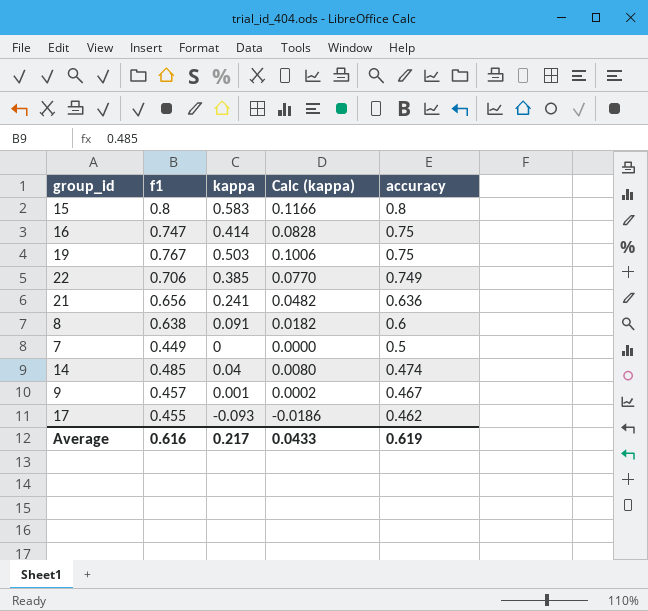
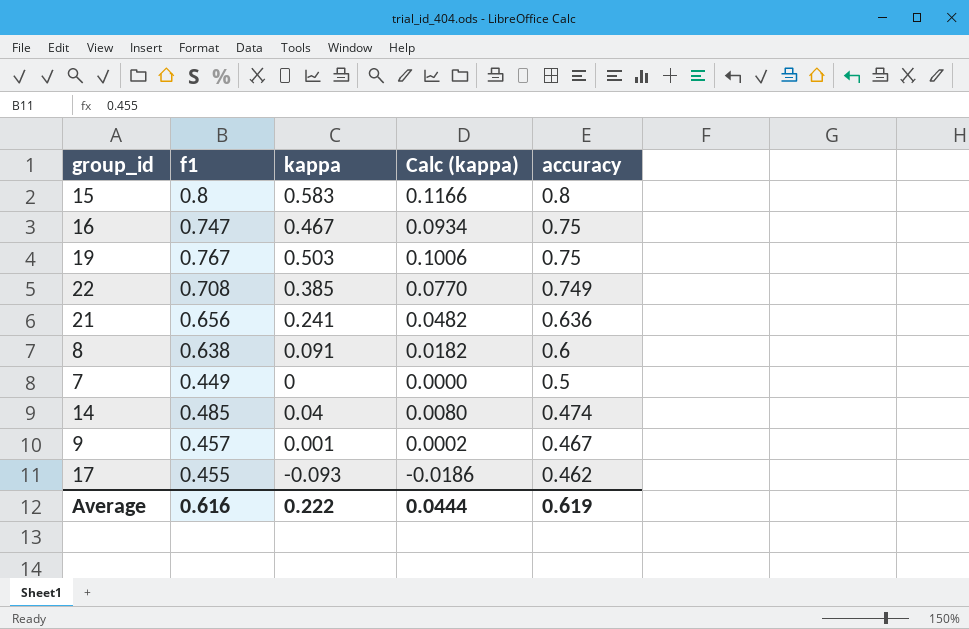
16 | kappa: 0.414 -> 0.467
16 | Calc (kappa): 0.0828 -> 0.0934
22 | f1: 0.706 -> 0.708
Average | kappa: 0.217 -> 0.222
Average | Calc (kappa): 0.0433 -> 0.0444

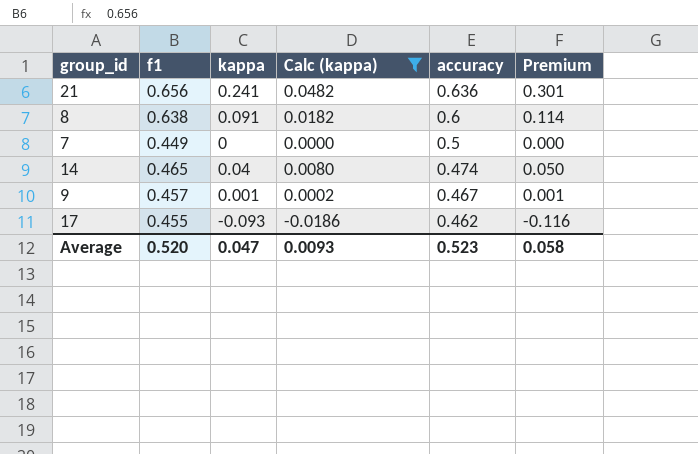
filter: none -> Calc (kappa) <= 0.0482
column Premium | formula: none -> [kappa] * 1.25
14 | f1: 0.485 -> 0.465
Average | f1: 0.616 -> 0.520
Average | kappa: 0.222 -> 0.047
Average | Calc (kappa): 0.0444 -> 0.0093
Average | accuracy: 0.619 -> 0.523

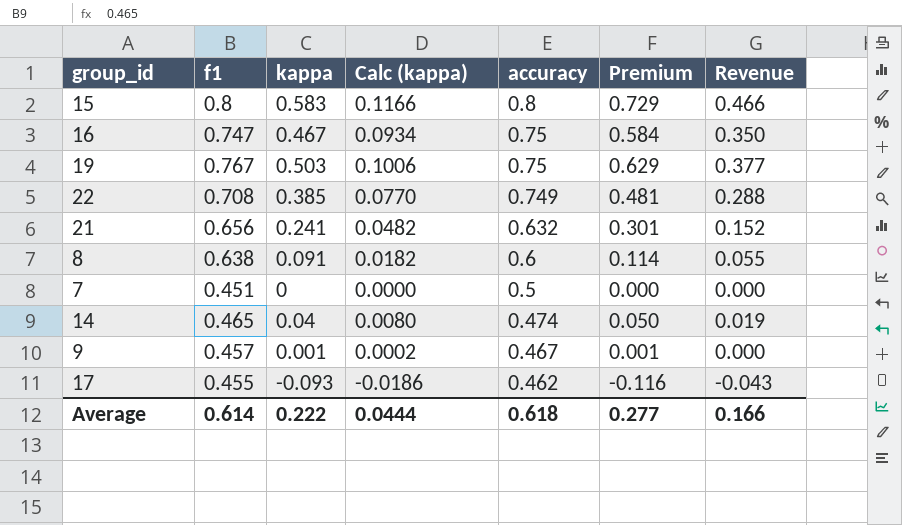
filter: Calc (kappa) <= 0.0482 -> none
column Revenue | formula: none -> [kappa] * [accuracy]
21 | accuracy: 0.636 -> 0.632
7 | f1: 0.449 -> 0.451
Average | f1: 0.520 -> 0.614
Average | kappa: 0.047 -> 0.222
Average | Calc (kappa): 0.0093 -> 0.0444
Average | accuracy: 0.523 -> 0.618
Average | Premium: 0.058 -> 0.277

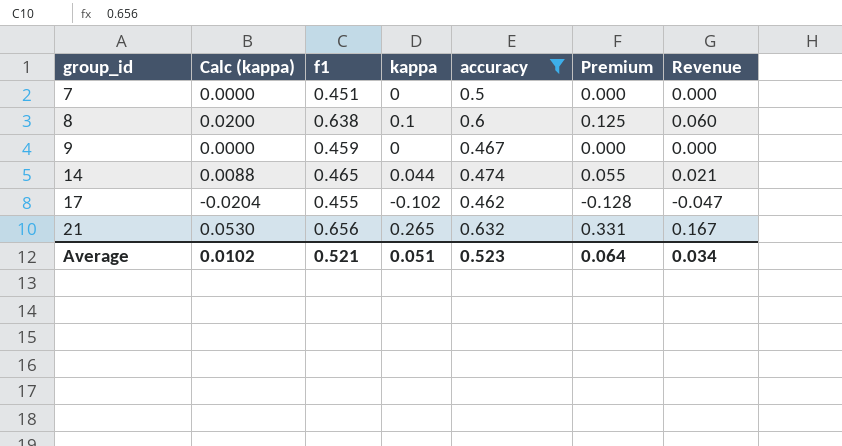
filter: none -> accuracy <= 0.632
row order: accuracy descending -> group_id ascending
column Calc (kappa) | position: 4 -> 2
8 | Calc (kappa): 0.0182 -> 0.0200
8 | kappa: 0.091 -> 0.1
8 | Premium: 0.114 -> 0.125
8 | Revenue: 0.055 -> 0.060
9 | Calc (kappa): 0.0002 -> 0.0000
9 | f1: 0.457 -> 0.459
9 | kappa: 0.001 -> 0
9 | Premium: 0.001 -> 0.000
14 | Calc (kappa): 0.0080 -> 0.0088
14 | kappa: 0.04 -> 0.044
14 | Premium: 0.050 -> 0.055
14 | Revenue: 0.019 -> 0.021
17 | Calc (kappa): -0.0186 -> -0.0204
17 | kappa: -0.093 -> -0.102
17 | Premium: -0.116 -> -0.128
17 | Revenue: -0.043 -> -0.047
21 | Calc (kappa): 0.0482 -> 0.0530
21 | kappa: 0.241 -> 0.265
21 | Premium: 0.301 -> 0.331
21 | Revenue: 0.152 -> 0.167
Average | Calc (kappa): 0.0444 -> 0.0102
Average | f1: 0.614 -> 0.521
Average | kappa: 0.222 -> 0.051
Average | accuracy: 0.618 -> 0.523
Average | Premium: 0.277 -> 0.064
Average | Revenue: 0.166 -> 0.034

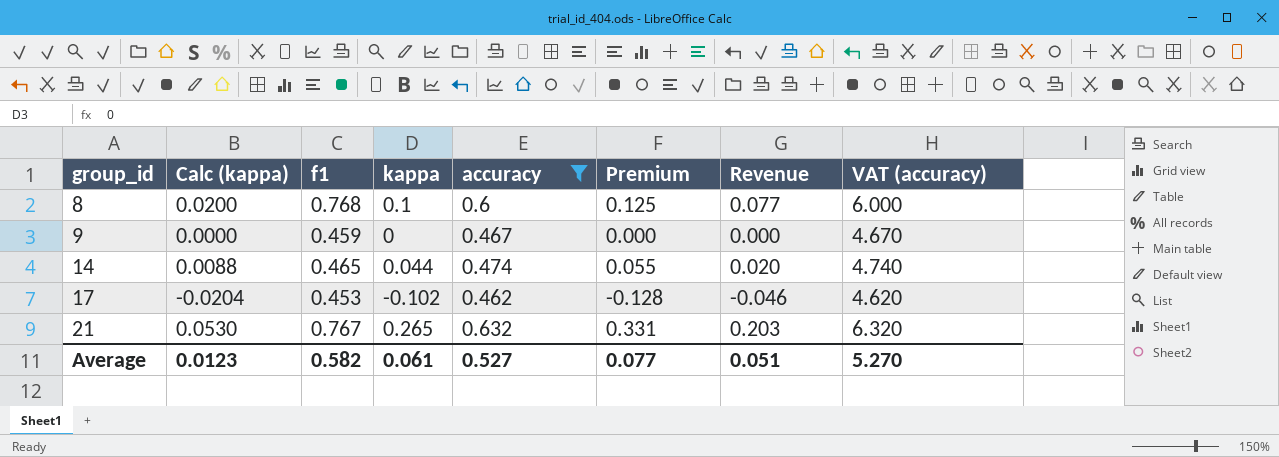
column Revenue | formula: [kappa] * [accuracy] -> [f1] * [kappa]
column VAT (accuracy) | formula: none -> [accuracy] * 10
row 7: 0.0000 | 0.451 | 0 | 0.5 | 0.000 | 0.000 -> none
8 | f1: 0.638 -> 0.768
17 | f1: 0.455 -> 0.453
21 | f1: 0.656 -> 0.767
Average | Calc (kappa): 0.0102 -> 0.0123
Average | f1: 0.521 -> 0.582
Average | kappa: 0.051 -> 0.061
Average | accuracy: 0.523 -> 0.527
Average | Premium: 0.064 -> 0.077
Average | Revenue: 0.034 -> 0.051

